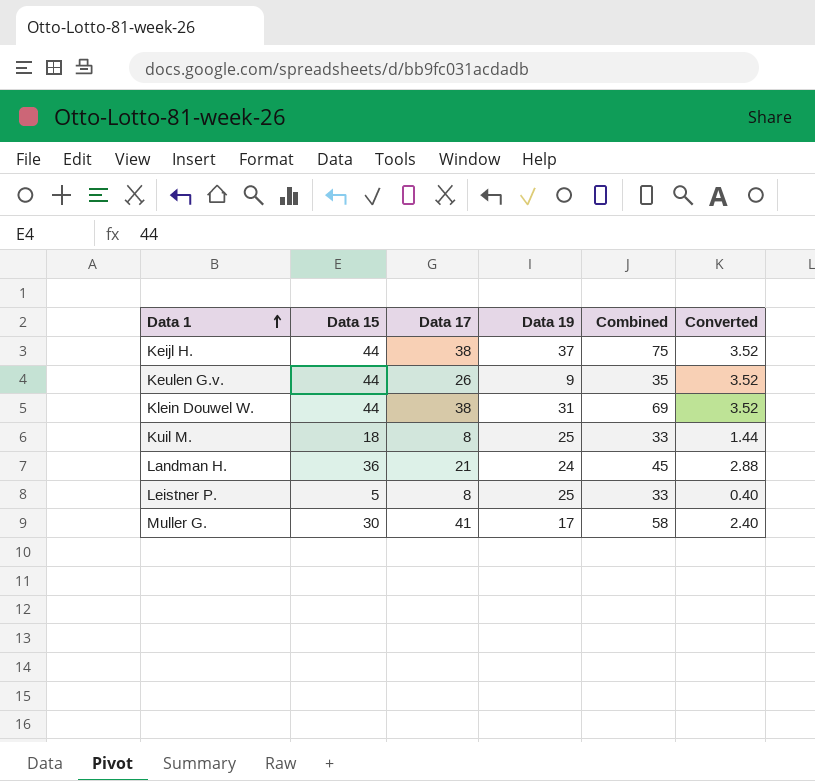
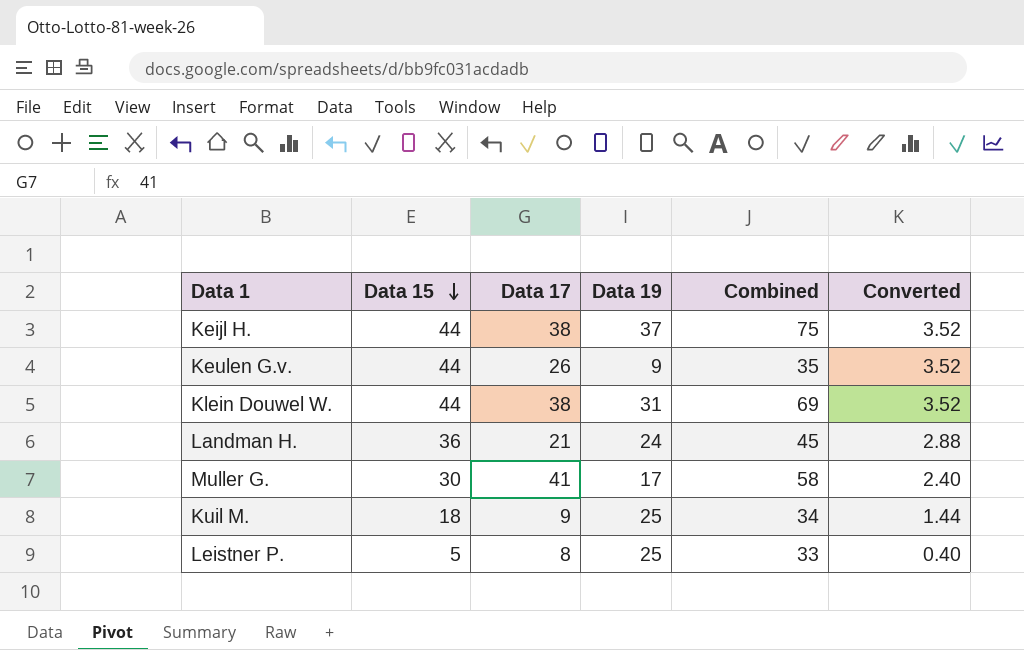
row order: Data 1 ascending -> Data 15 descending
Kuil M. | Data 17: 8 -> 9
Kuil M. | Combined: 33 -> 34

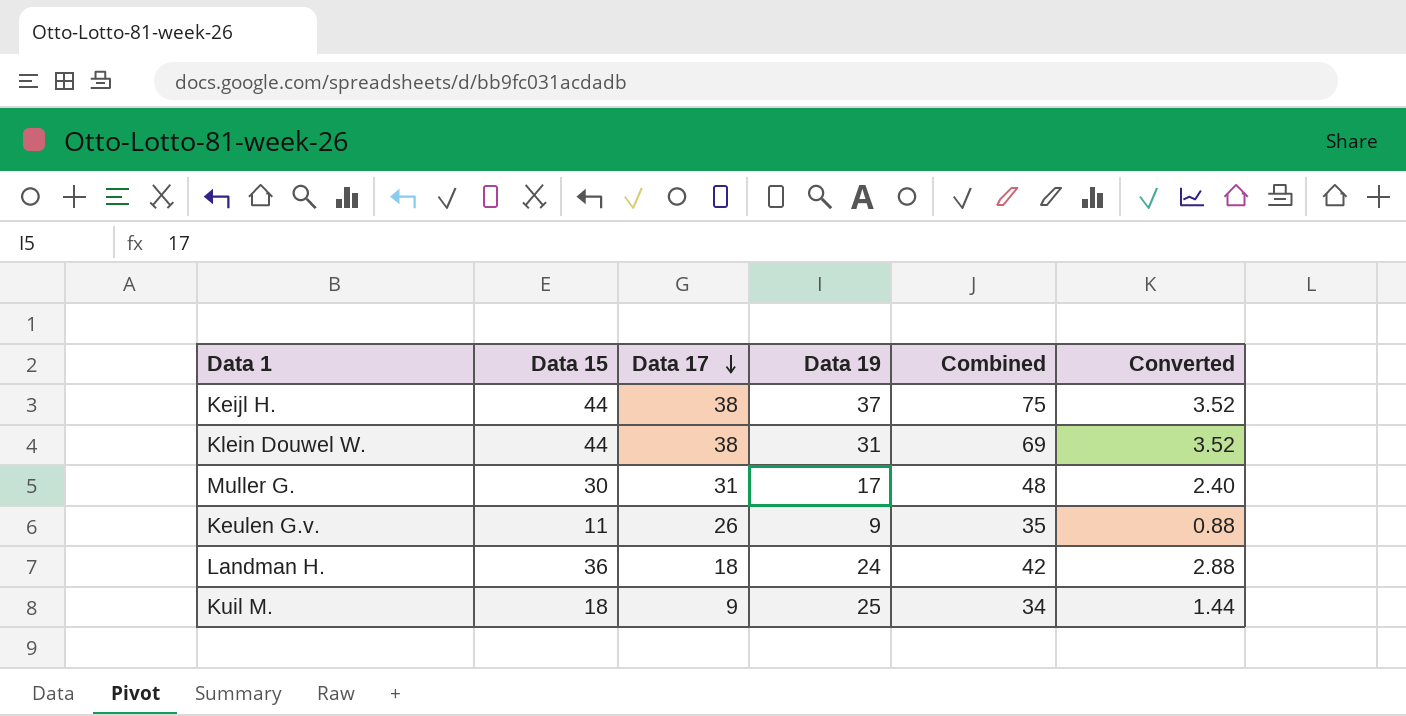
row order: Data 15 descending -> Data 17 descending
row Leistner P.: 5 | 8 | 25 | 33 | 0.40 -> none
Muller G. | Data 17: 41 -> 31
Muller G. | Combined: 58 -> 48
Keulen G.v. | Data 15: 44 -> 11
Keulen G.v. | Converted: 3.52 -> 0.88
Landman H. | Data 17: 21 -> 18
Landman H. | Combined: 45 -> 42

